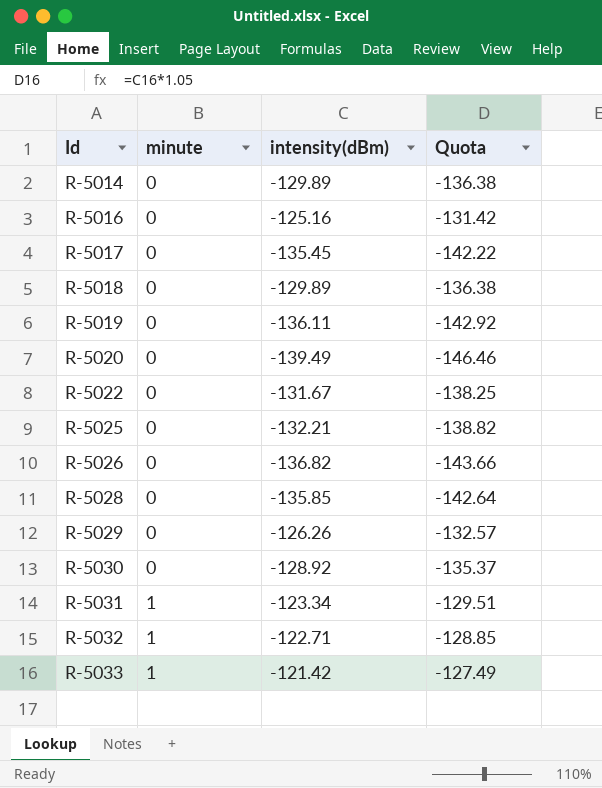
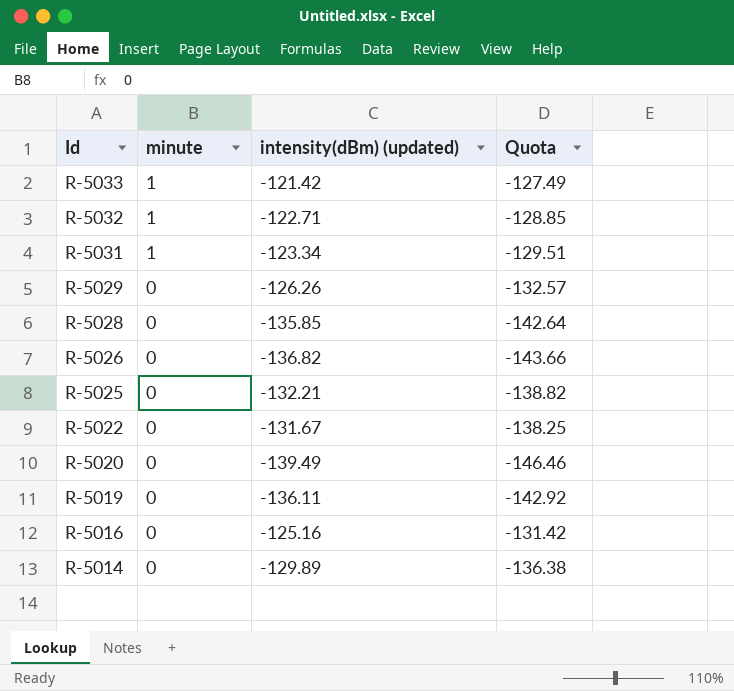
row order: Id ascending -> Id descending
column name: intensity(dBm) -> intensity(dBm) (updated)
row R-5017: 0 | -135.45 | -142.22 -> none
row R-5018: 0 | -129.89 | -136.38 -> none
row R-5030: 0 | -128.92 | -135.37 -> none

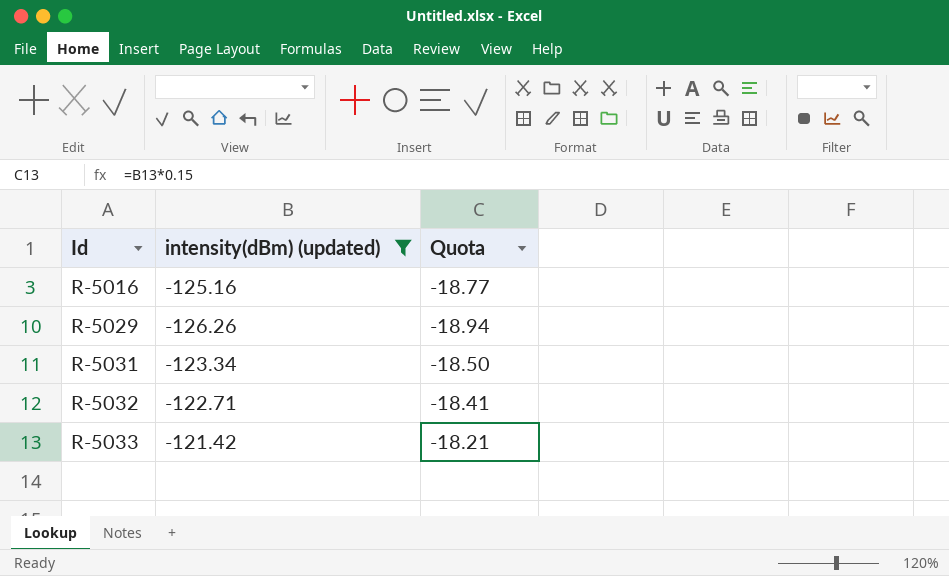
filter: none -> intensity(dBm) (updated) >= -126.26
row order: Id descending -> Id ascending
column minute | position: 2 -> none
column Quota | formula: [intensity(dBm) (updated)] * 1.05 -> [intensity(dBm) (updated)] * 0.15

